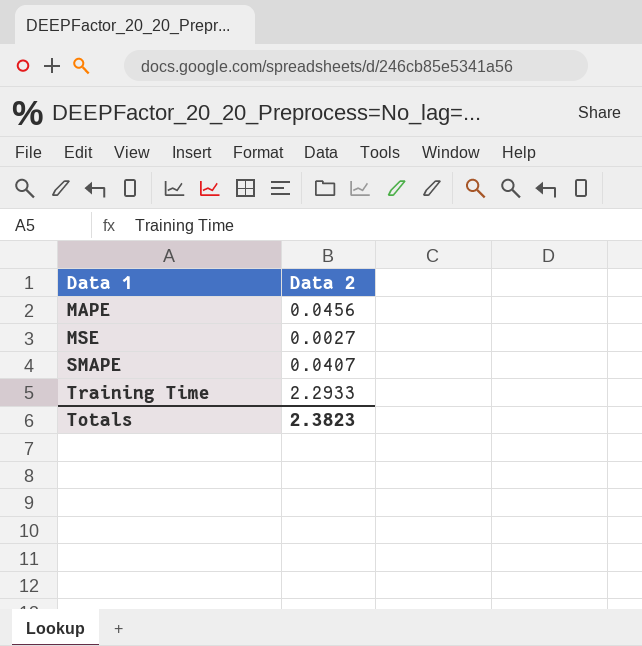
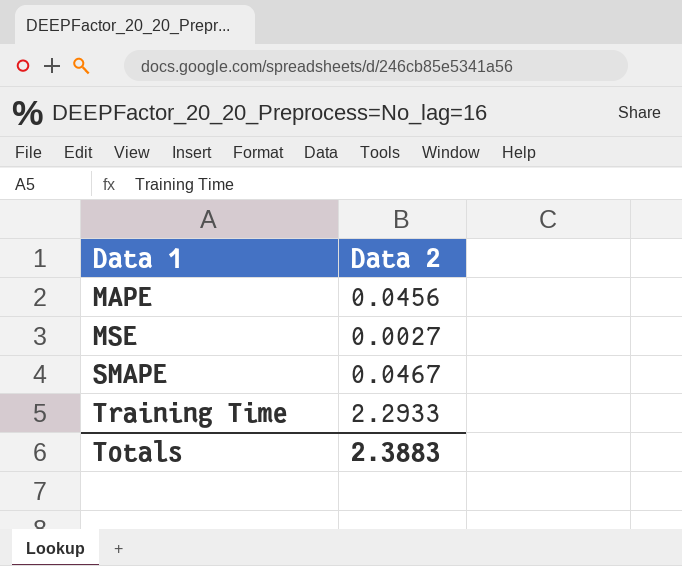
SMAPE | Data 2: 0.0407 -> 0.0467
Totals | Data 2: 2.3823 -> 2.3883

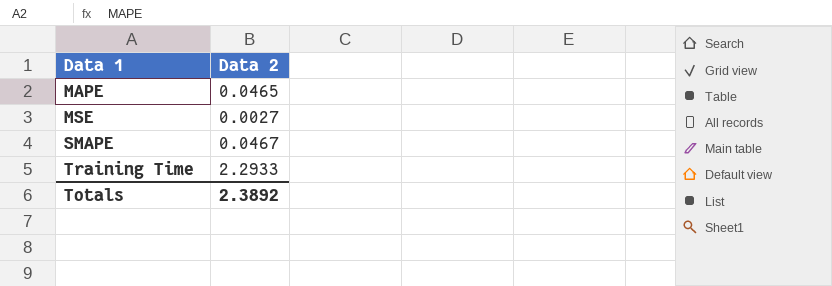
MAPE | Data 2: 0.0456 -> 0.0465
Totals | Data 2: 2.3883 -> 2.3892

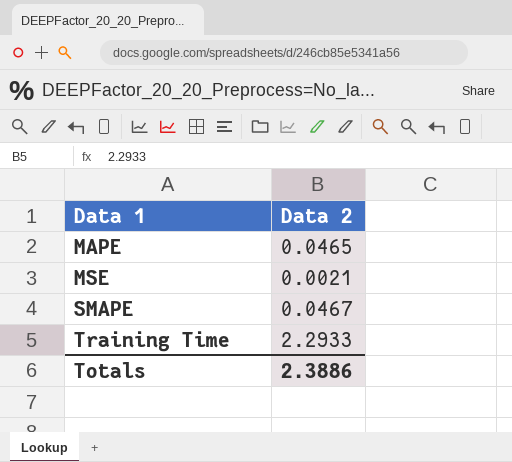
MSE | Data 2: 0.0027 -> 0.0021
Totals | Data 2: 2.3892 -> 2.3886

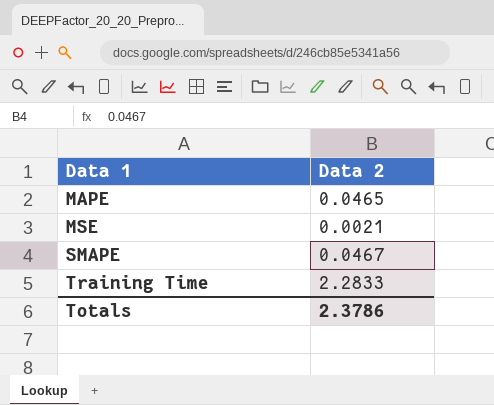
Training Time | Data 2: 2.2933 -> 2.2833
Totals | Data 2: 2.3886 -> 2.3786

